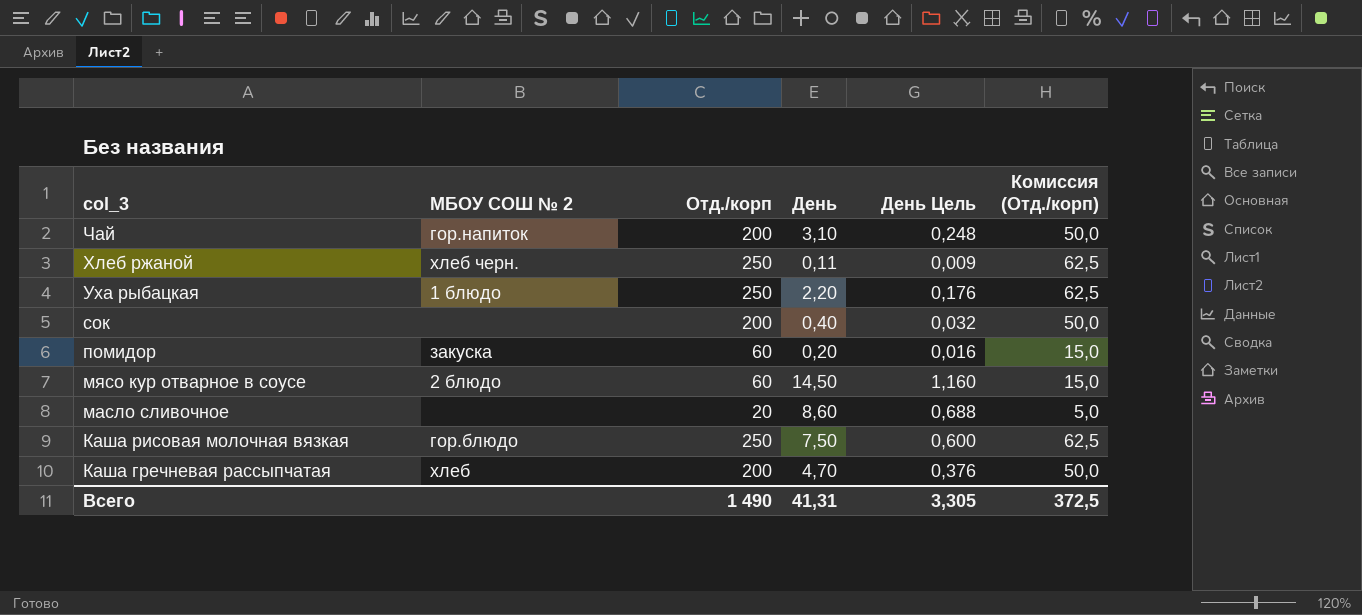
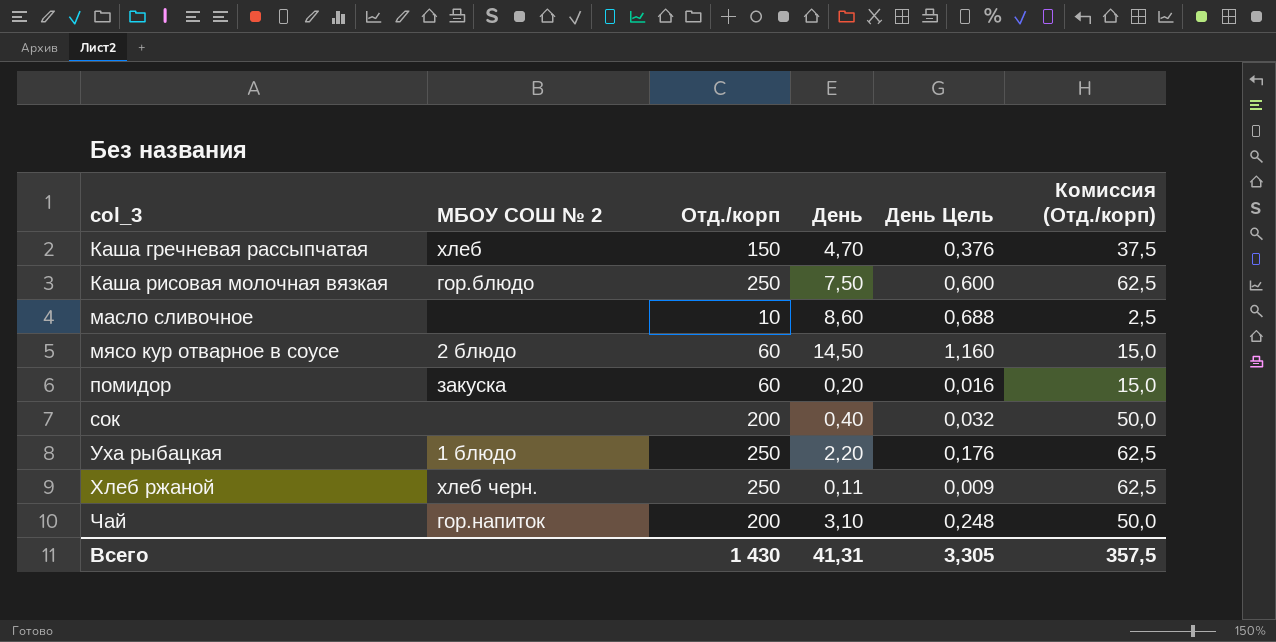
row order: col_3 descending -> col_3 ascending
Каша гречневая рассыпчатая | Отд./корп: 200 -> 150
Каша гречневая рассыпчатая | Комиссия (Отд./корп): 50,0 -> 37,5
масло сливочное | Отд./корп: 20 -> 10
масло сливочное | Комиссия (Отд./корп): 5,0 -> 2,5
Всего | Отд./корп: 1 490 -> 1 430
Всего | Комиссия (Отд./корп): 372,5 -> 357,5

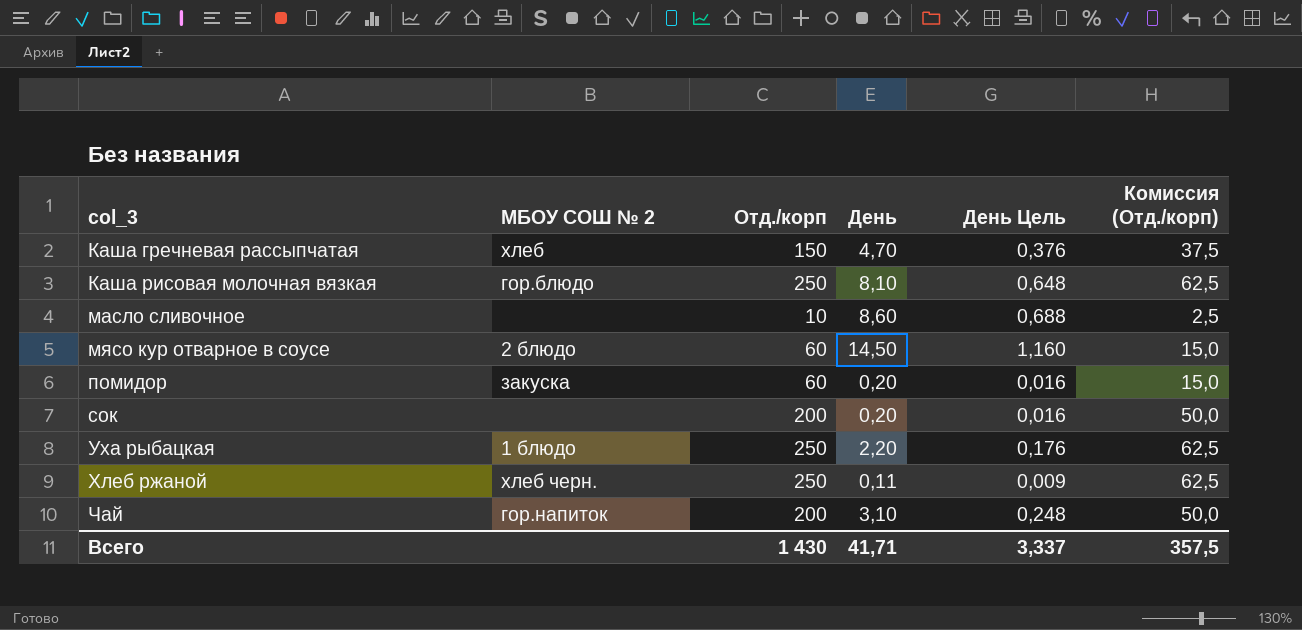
Каша рисовая молочная вязкая | День: 7,50 -> 8,10
Каша рисовая молочная вязкая | День Цель: 0,600 -> 0,648
сок | День: 0,40 -> 0,20
сок | День Цель: 0,032 -> 0,016
Всего | День: 41,31 -> 41,71
Всего | День Цель: 3,305 -> 3,337

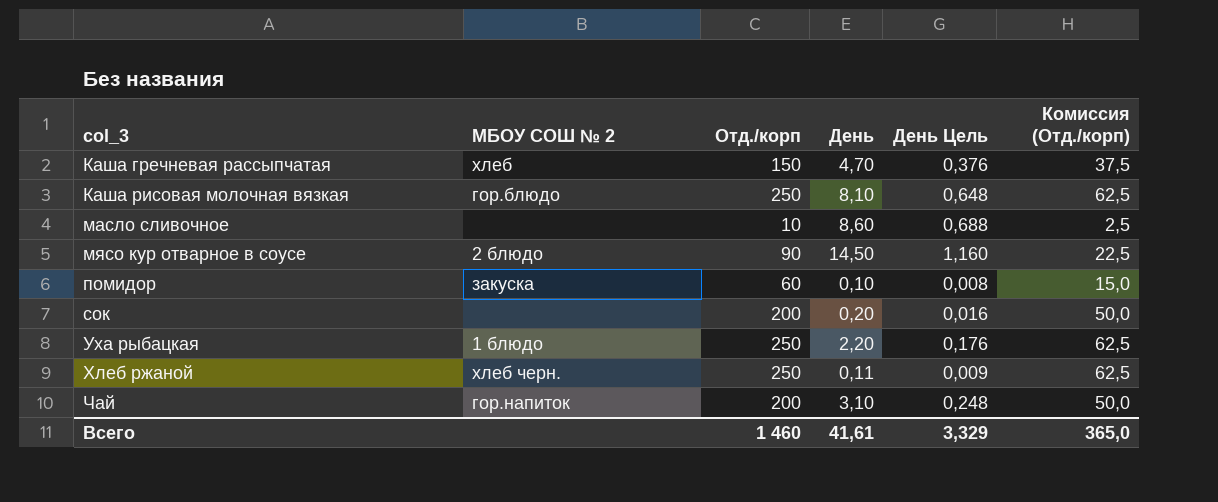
мясо кур отварное в соусе | Отд./корп: 60 -> 90
мясо кур отварное в соусе | Комиссия (Отд./корп): 15,0 -> 22,5
помидор | День: 0,20 -> 0,10
помидор | День Цель: 0,016 -> 0,008
Всего | Отд./корп: 1 430 -> 1 460
Всего | День: 41,71 -> 41,61
Всего | День Цель: 3,337 -> 3,329
Всего | Комиссия (Отд./корп): 357,5 -> 365,0

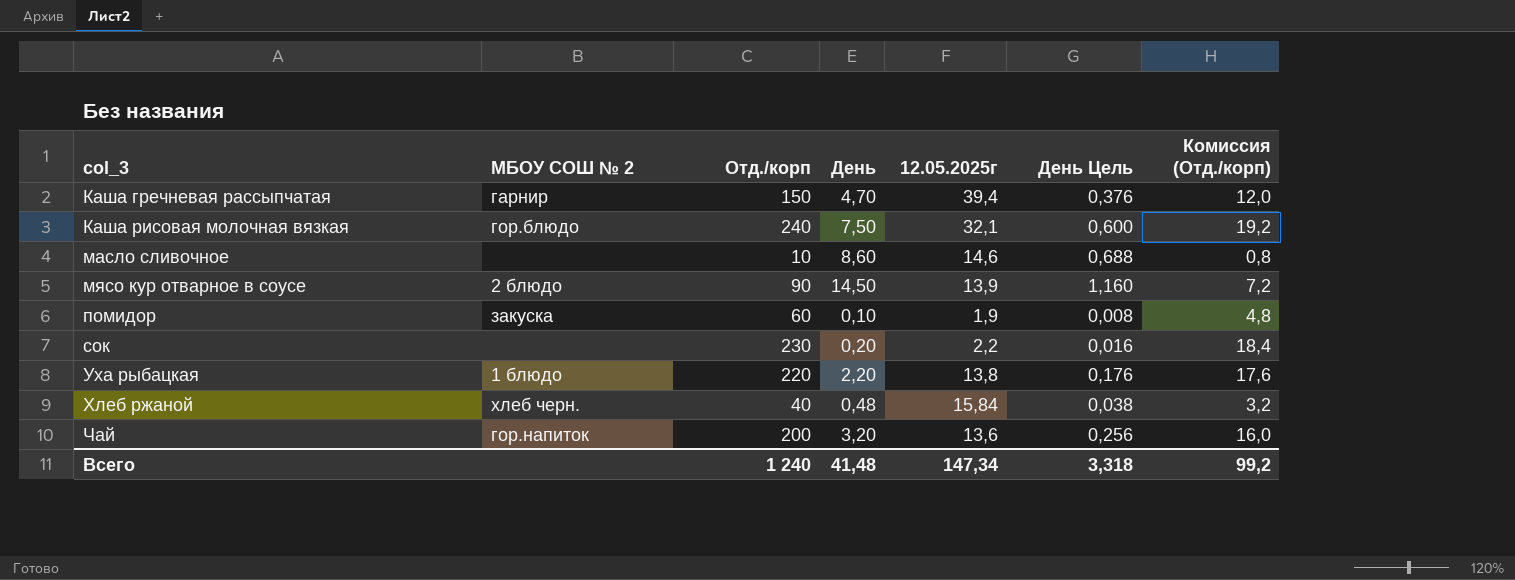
column 12.05.2025г | position: none -> 5
column Комиссия (Отд./корп) | formula: [Отд./корп] * 0,25 -> [Отд./корп] * 0,08
Каша гречневая рассыпчатая | МБОУ СОШ № 2: хлеб -> гарнир
Каша рисовая молочная вязкая | Отд./корп: 250 -> 240
Каша рисовая молочная вязкая | День: 8,10 -> 7,50
Каша рисовая молочная вязкая | День Цель: 0,648 -> 0,600
сок | Отд./корп: 200 -> 230
Уха рыбацкая | Отд./корп: 250 -> 220
Хлеб ржаной | Отд./корп: 250 -> 40
Хлеб ржаной | День: 0,11 -> 0,48
Хлеб ржаной | День Цель: 0,009 -> 0,038
Чай | День: 3,10 -> 3,20
Чай | День Цель: 0,248 -> 0,256
Всего | Отд./корп: 1 460 -> 1 240
Всего | День: 41,61 -> 41,48
Всего | День Цель: 3,329 -> 3,318
Всего | Комиссия (Отд./корп): 365,0 -> 99,2

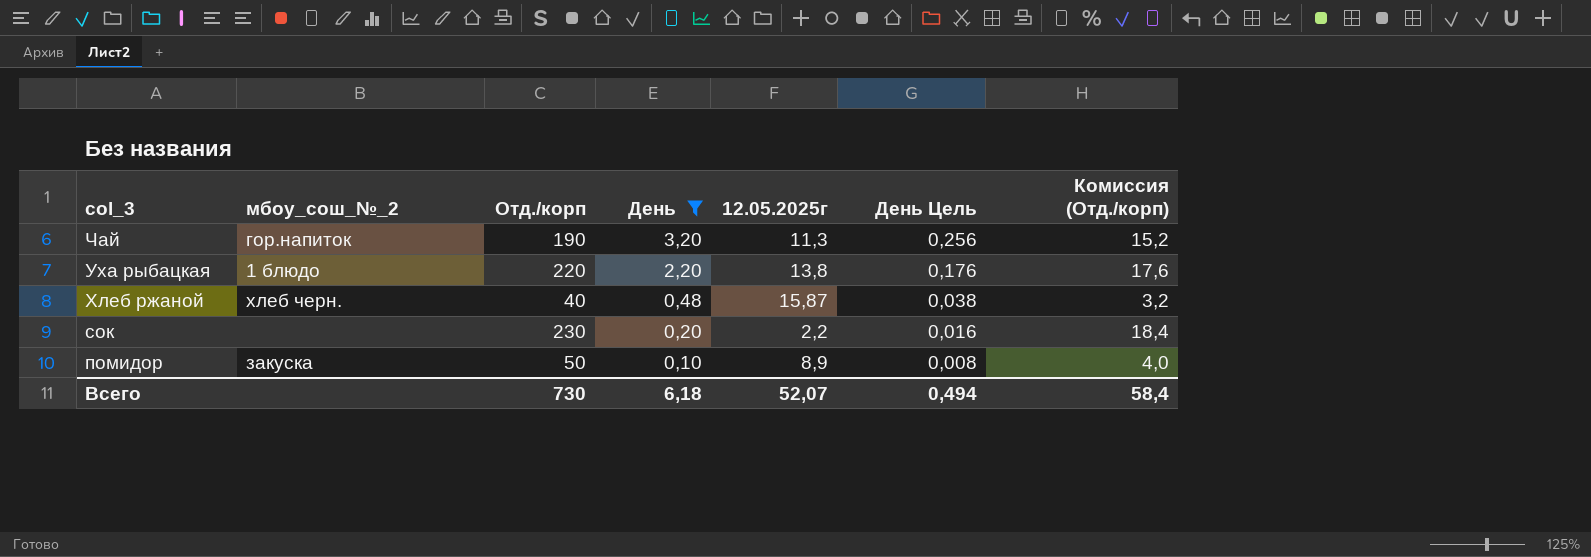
filter: none -> День <= 3,20
row order: col_3 ascending -> День descending
column name: МБОУ СОШ № 2 -> мбоу_сош_№_2
Чай | Отд./корп: 200 -> 190
Чай | 12.05.2025г: 13,6 -> 11,3
Чай | Комиссия (Отд./корп): 16,0 -> 15,2
Хлеб ржаной | 12.05.2025г: 15,84 -> 15,87
помидор | Отд./корп: 60 -> 50
помидор | 12.05.2025г: 1,9 -> 8,9
помидор | Комиссия (Отд./корп): 4,8 -> 4,0
Всего | Отд./корп: 1 240 -> 730
Всего | День: 41,48 -> 6,18
Всего | 12.05.2025г: 147,34 -> 52,07
Всего | День Цель: 3,318 -> 0,494
Всего | Комиссия (Отд./корп): 99,2 -> 58,4

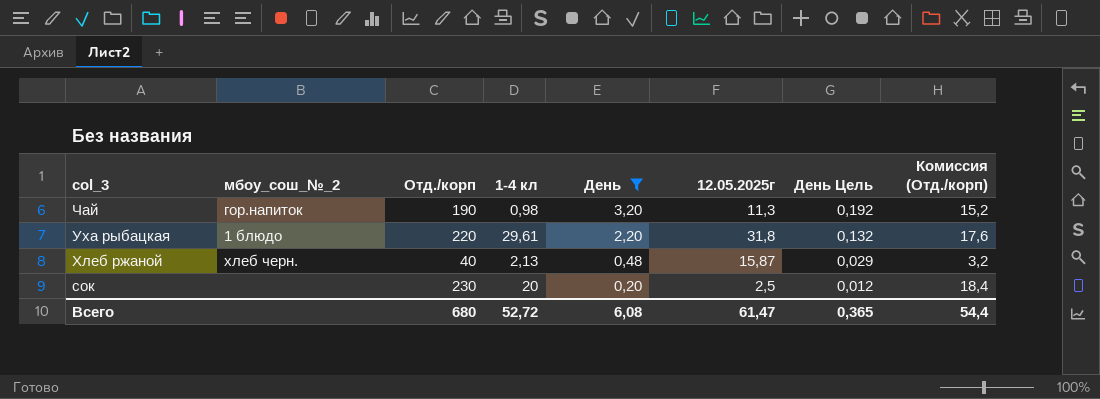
column 1-4 кл | position: none -> 4
column День Цель | formula: [День] * 0,08 -> [День] * 0,06
row помидор: закуска | 50 | 0,10 | 8,9 | 0,008 | 4,0 -> none
Уха рыбацкая | 12.05.2025г: 13,8 -> 31,8
сок | 12.05.2025г: 2,2 -> 2,5
Всего | Отд./корп: 730 -> 680
Всего | День: 6,18 -> 6,08
Всего | 12.05.2025г: 52,07 -> 61,47
Всего | День Цель: 0,494 -> 0,365
Всего | Комиссия (Отд./корп): 58,4 -> 54,4

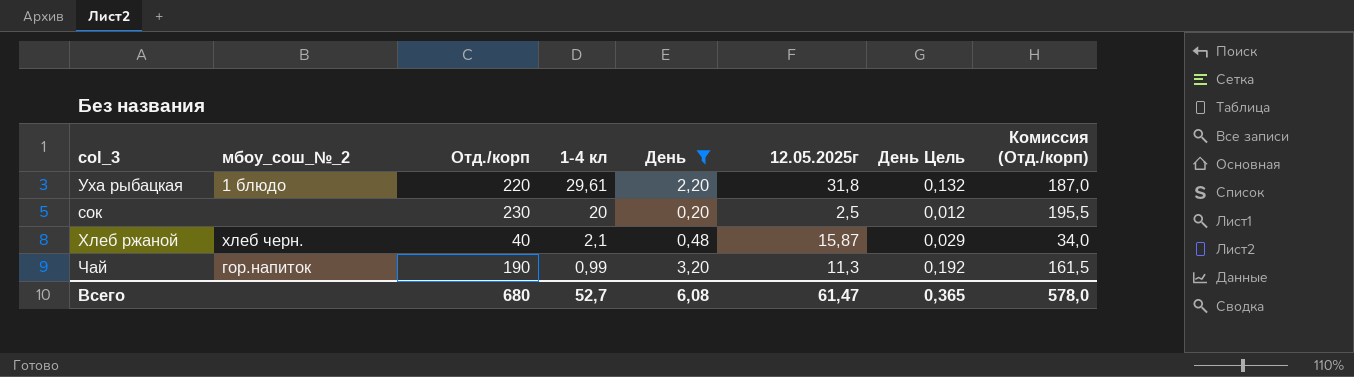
row order: День descending -> 1-4 кл descending
column Комиссия (Отд./корп) | formula: [Отд./корп] * 0,08 -> [Отд./корп] * 0,85
Хлеб ржаной | 1-4 кл: 2,13 -> 2,1
Чай | 1-4 кл: 0,98 -> 0,99
Всего | 1-4 кл: 52,72 -> 52,7
Всего | Комиссия (Отд./корп): 54,4 -> 578,0

